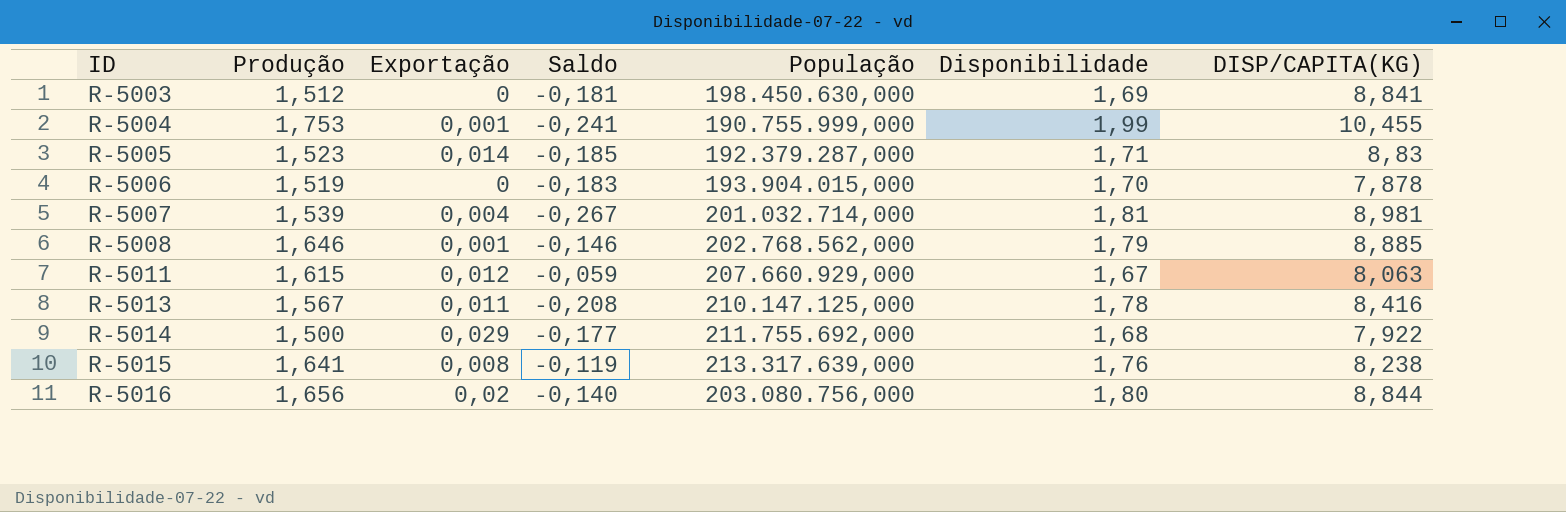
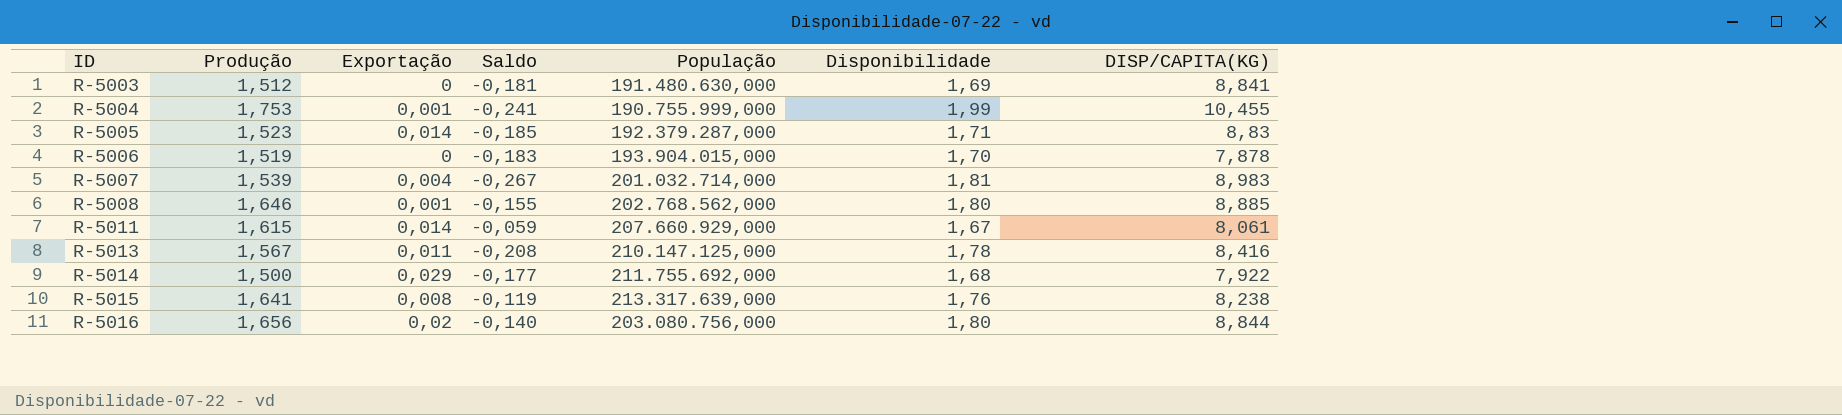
R-5003 | População: 198.450.630,000 -> 191.480.630,000
R-5007 | DISP/CAPITA(KG): 8,981 -> 8,983
R-5008 | Saldo: -0,146 -> -0,155
R-5008 | Disponibilidade: 1,79 -> 1,80
R-5011 | Exportação: 0,012 -> 0,014
R-5011 | DISP/CAPITA(KG): 8,063 -> 8,061

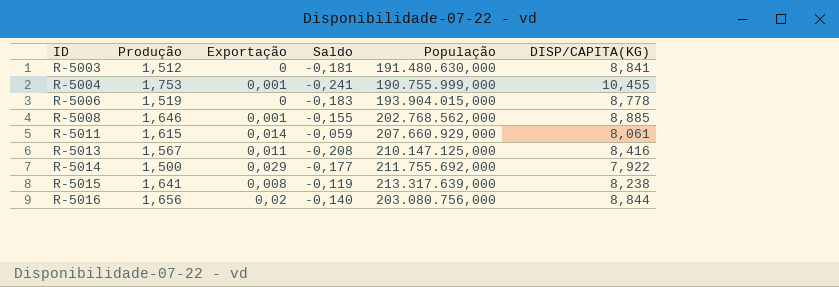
column Disponibilidade | formula: [Produção] - [Saldo] -> none
row R-5005: 1,523 | 0,014 | -0,185 | 192.379.287,000 | 1,71 | 8,83 -> none
row R-5007: 1,539 | 0,004 | -0,267 | 201.032.714,000 | 1,81 | 8,983 -> none
R-5006 | DISP/CAPITA(KG): 7,878 -> 8,778

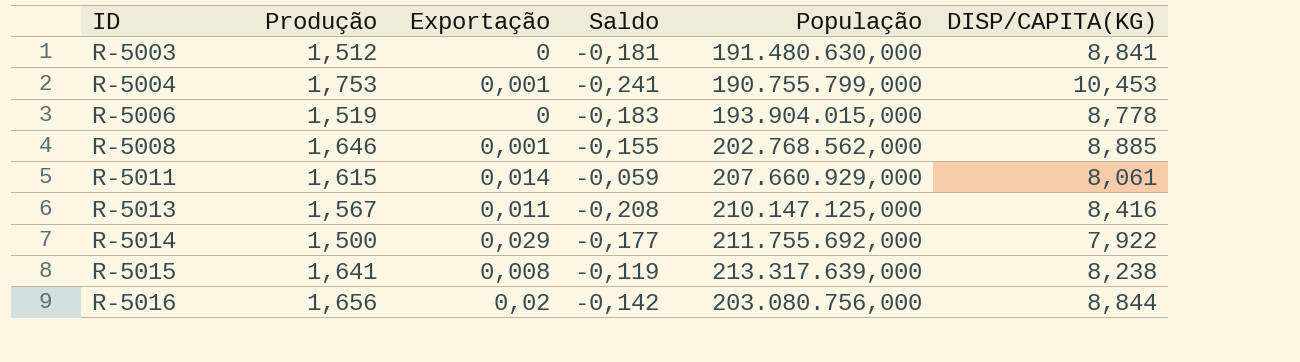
R-5004 | População: 190.755.999,000 -> 190.755.799,000
R-5004 | DISP/CAPITA(KG): 10,455 -> 10,453
R-5016 | Saldo: -0,140 -> -0,142

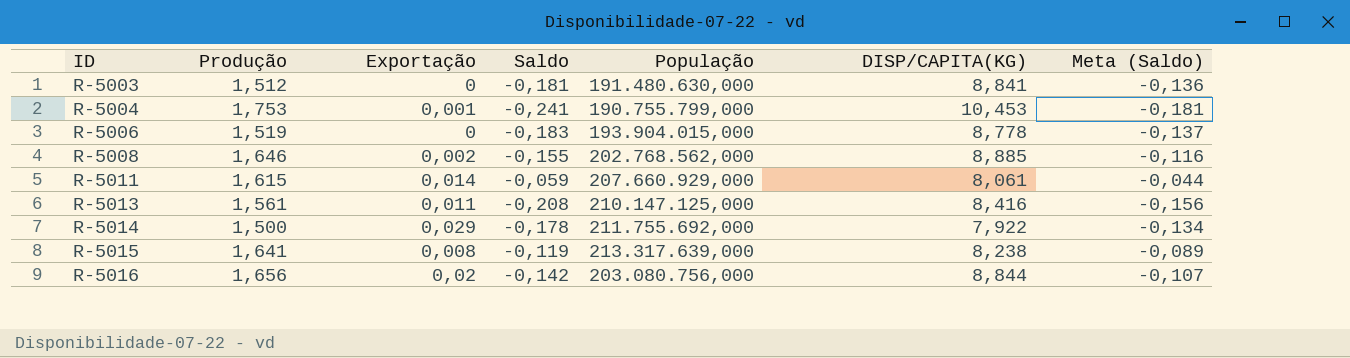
column Meta (Saldo) | formula: none -> [Saldo] * 0,75
R-5008 | Exportação: 0,001 -> 0,002
R-5013 | Produção: 1,567 -> 1,561
R-5014 | Saldo: -0,177 -> -0,178

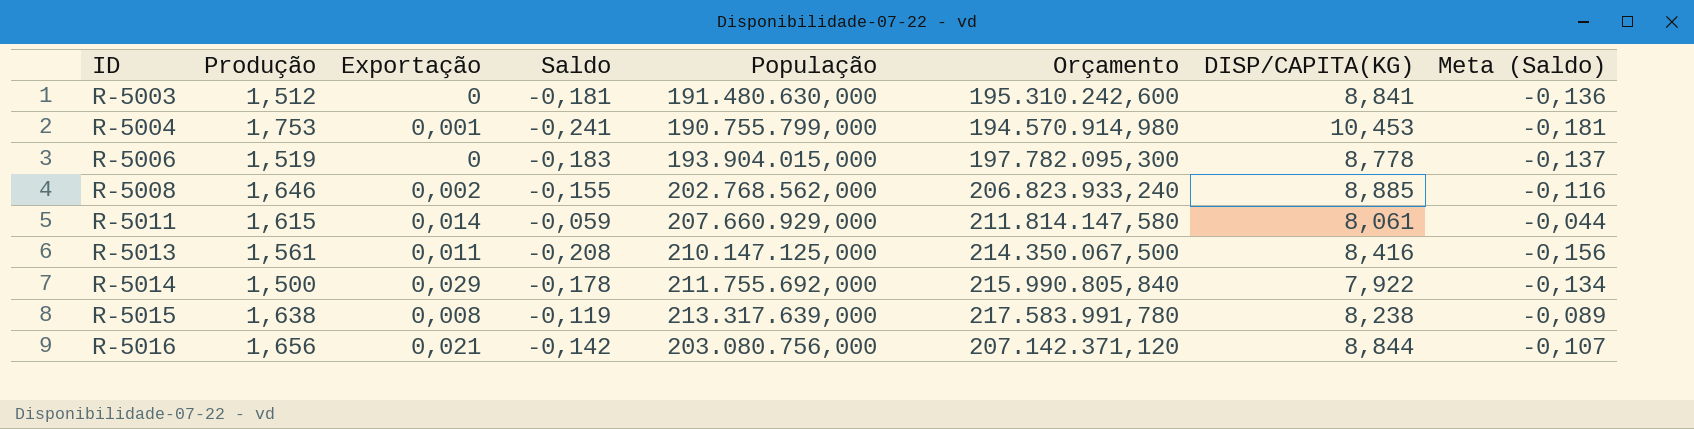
column Orçamento | formula: none -> [População] * 1,02
R-5015 | Produção: 1,641 -> 1,638
R-5016 | Exportação: 0,02 -> 0,021

